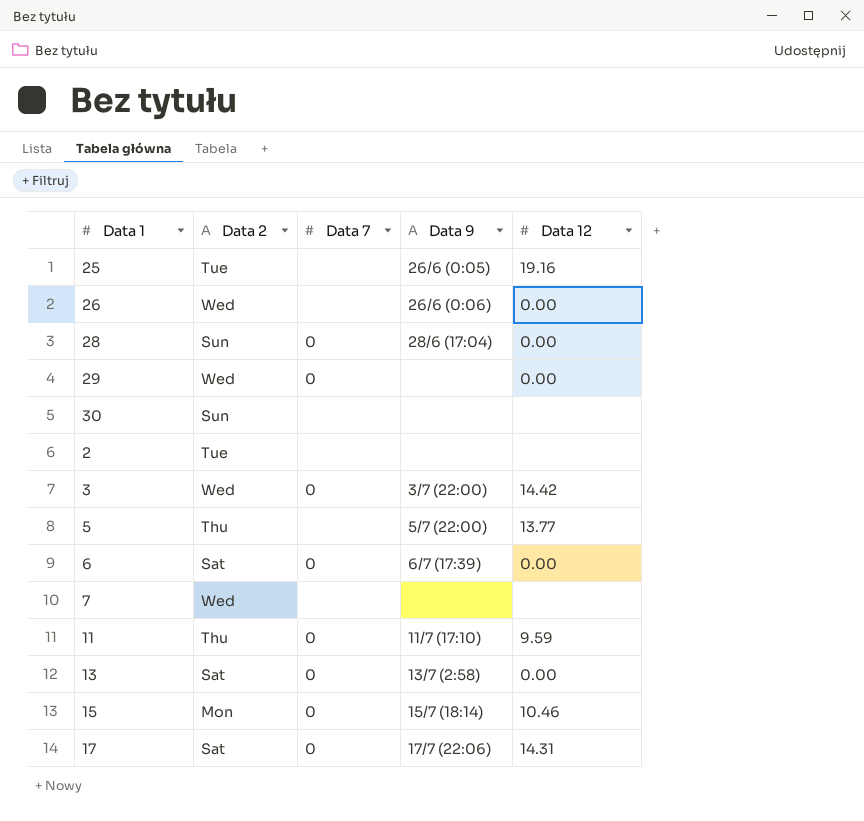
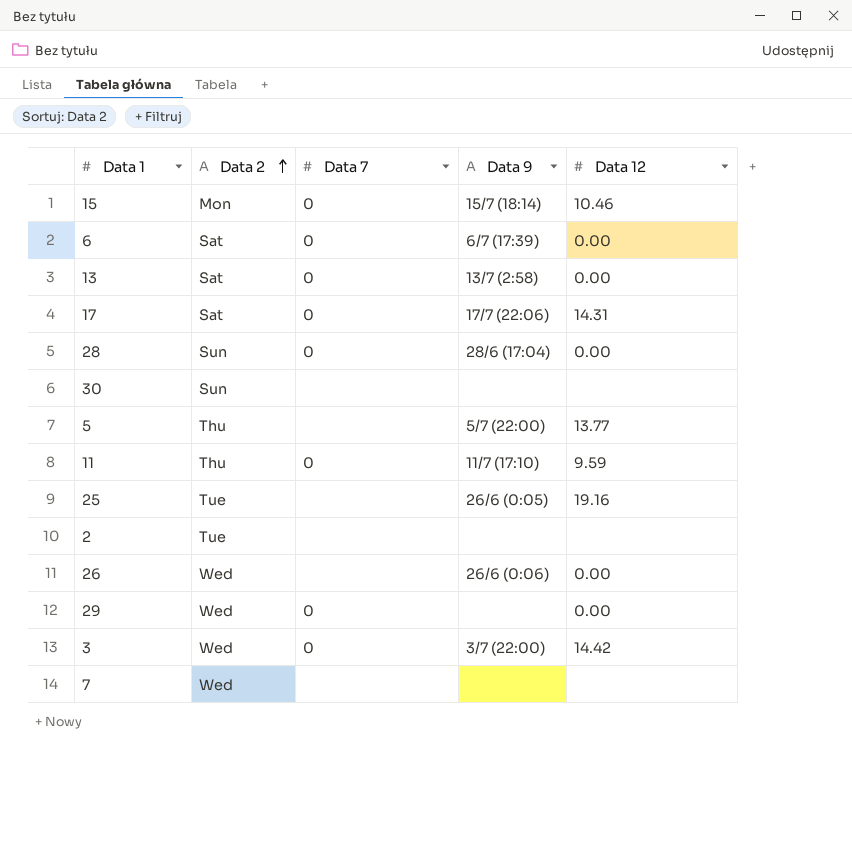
row order: none -> Data 2 ascending

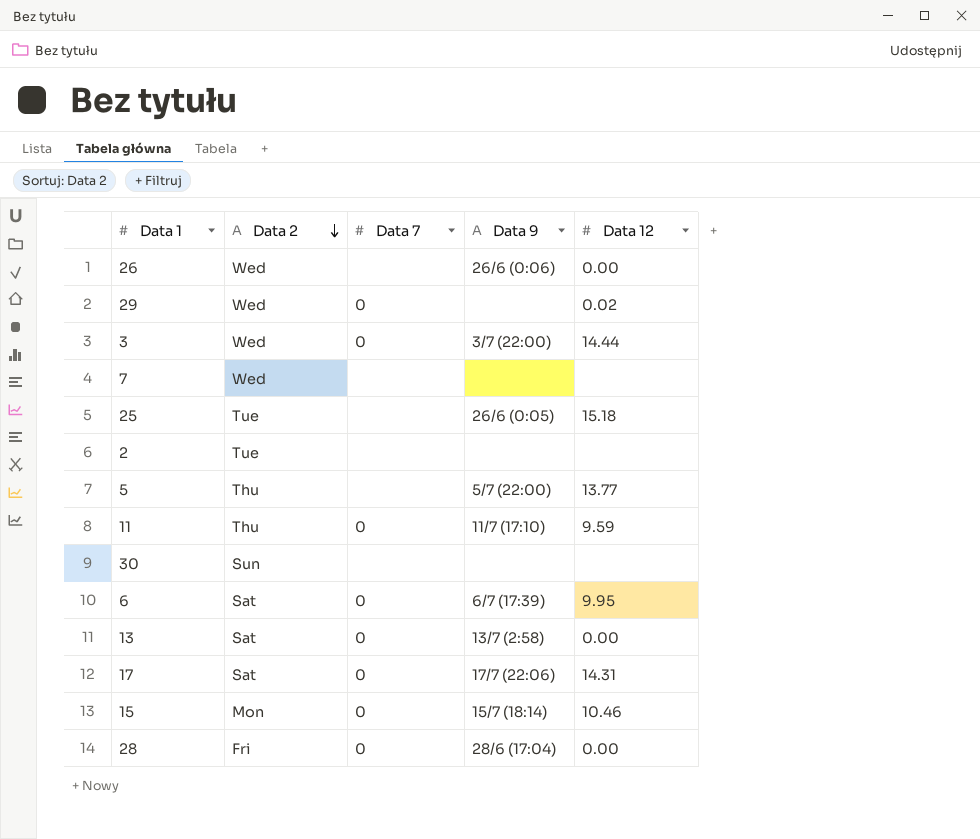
row order: Data 2 ascending -> Data 2 descending
29 | Data 12: 0.00 -> 0.02
3 | Data 12: 14.42 -> 14.44
25 | Data 12: 19.16 -> 15.18
6 | Data 12: 0.00 -> 9.95
28 | Data 2: Sun -> Fri

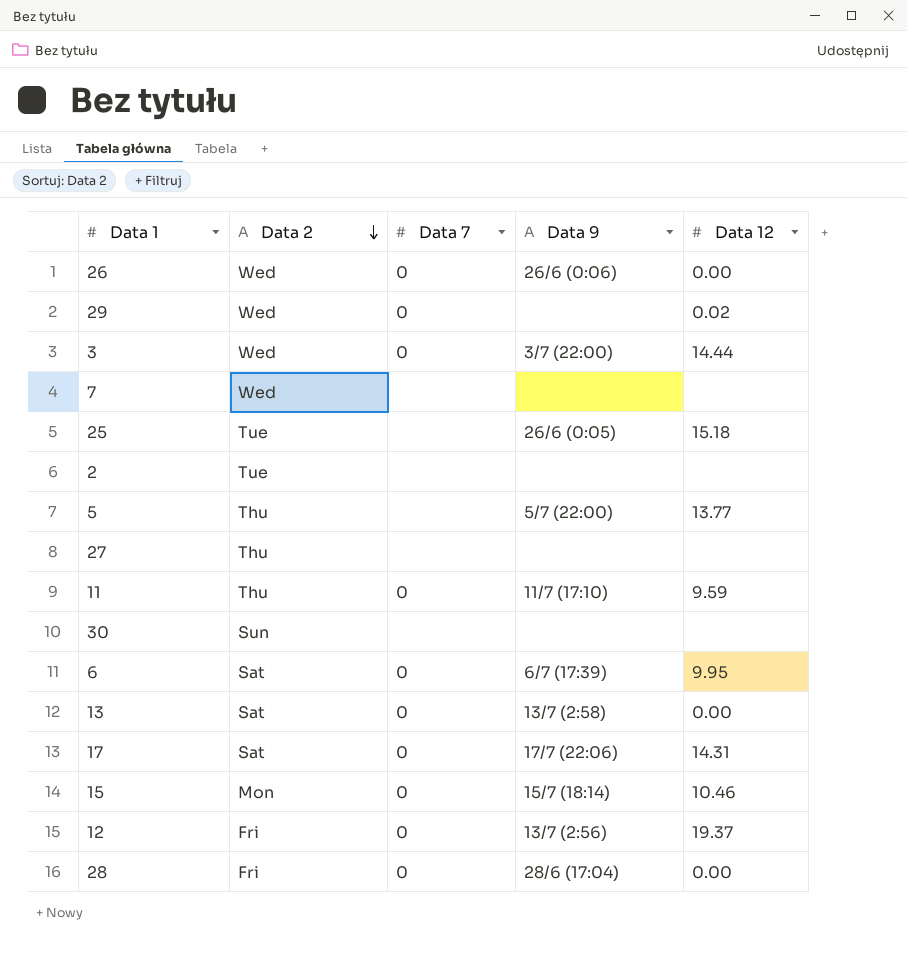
26 | Data 7: none -> 0
row 27: none -> Thu | none | none | none
row 12: none -> Fri | 0 | 13/7 (2:56) | 19.37

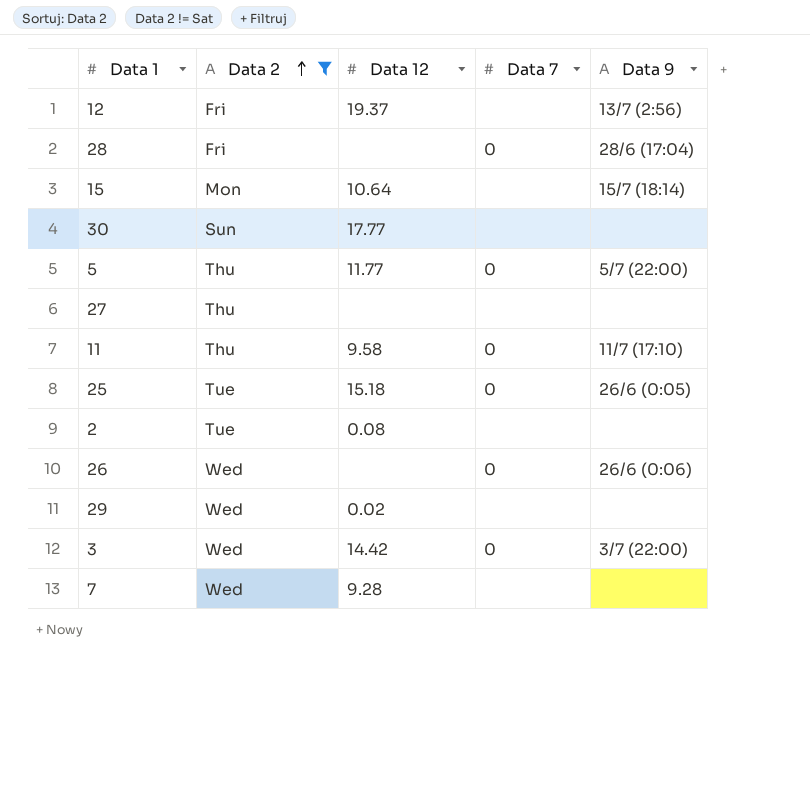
filter: none -> Data 2 != Sat
row order: Data 2 descending -> Data 2 ascending
column Data 12 | position: 5 -> 3
12 | Data 7: 0 -> none
28 | Data 12: 0.00 -> none
15 | Data 12: 10.46 -> 10.64
15 | Data 7: 0 -> none
30 | Data 12: none -> 17.77
5 | Data 12: 13.77 -> 11.77
5 | Data 7: none -> 0
11 | Data 12: 9.59 -> 9.58
25 | Data 7: none -> 0
2 | Data 12: none -> 0.08
26 | Data 12: 0.00 -> none
29 | Data 7: 0 -> none
3 | Data 12: 14.44 -> 14.42
7 | Data 12: none -> 9.28

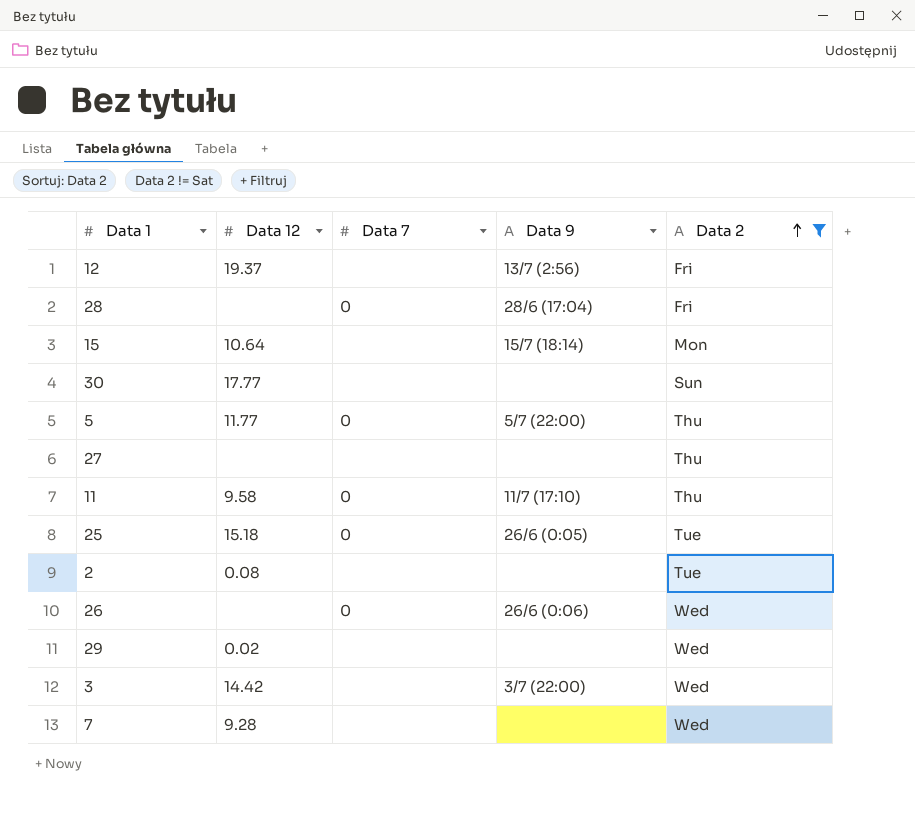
column Data 2 | position: 2 -> 5
3 | Data 7: 0 -> none

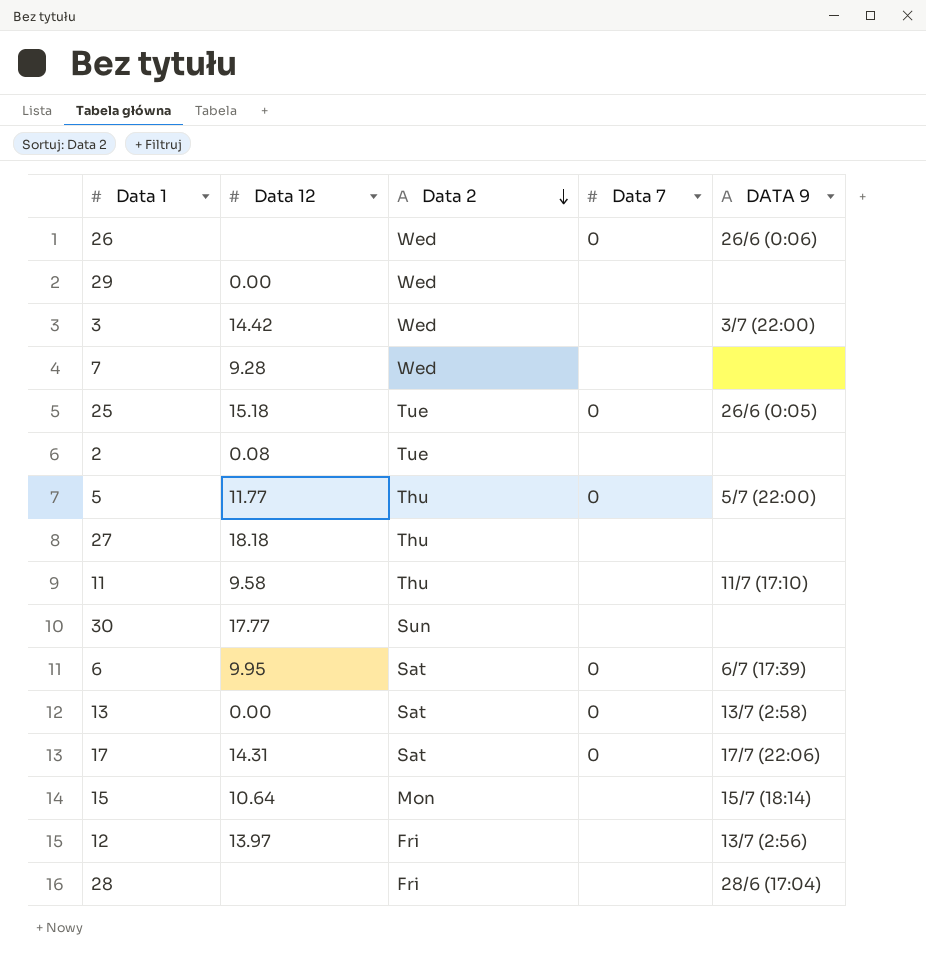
filter: Data 2 != Sat -> none
row order: Data 2 ascending -> Data 2 descending
column Data 2 | position: 5 -> 3
column name: Data 9 -> DATA 9
29 | Data 12: 0.02 -> 0.00
27 | Data 12: none -> 18.18
11 | Data 7: 0 -> none
12 | Data 12: 19.37 -> 13.97
28 | Data 7: 0 -> none

